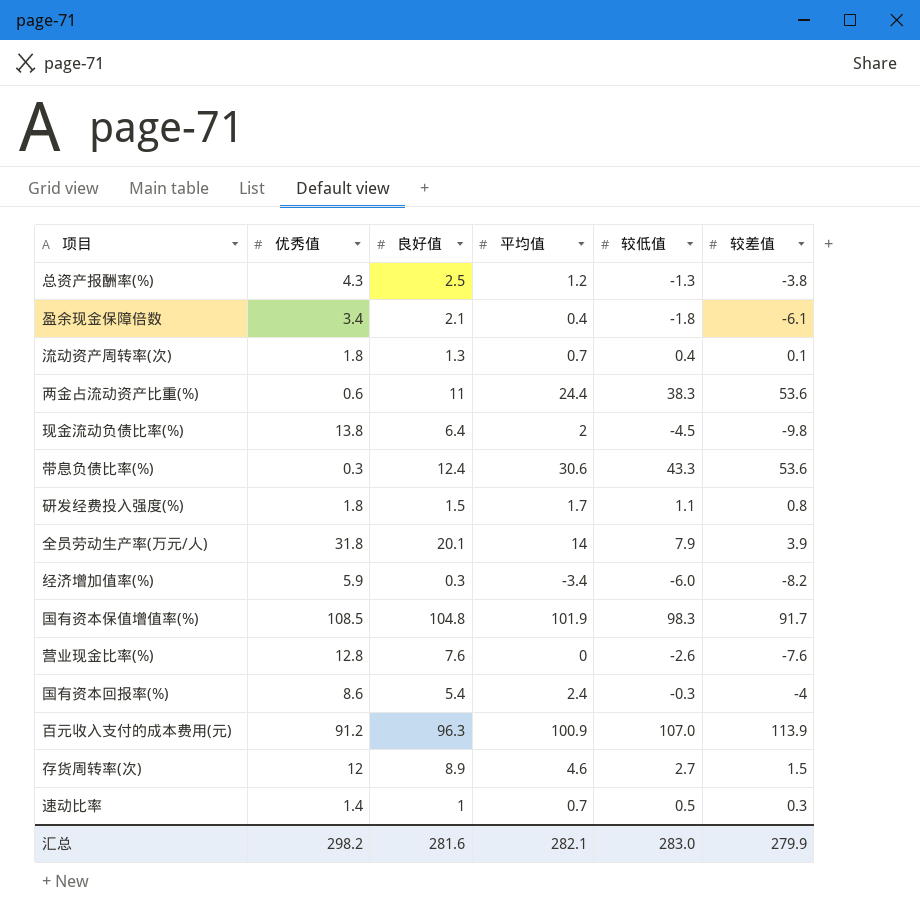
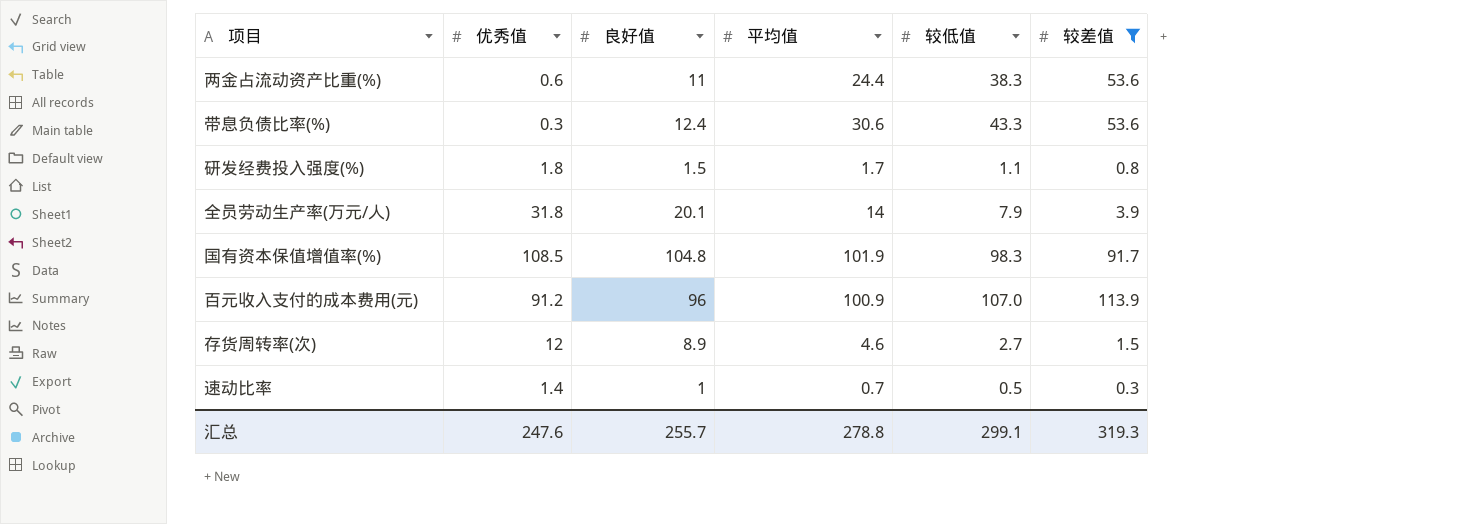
filter: none -> 较差值 >= 0.3
百元收入支付的成本费用(元) | 良好值: 96.3 -> 96
汇总 | 优秀值: 298.2 -> 247.6
汇总 | 良好值: 281.6 -> 255.7
汇总 | 平均值: 282.1 -> 278.8
汇总 | 较低值: 283.0 -> 299.1
汇总 | 较差值: 279.9 -> 319.3

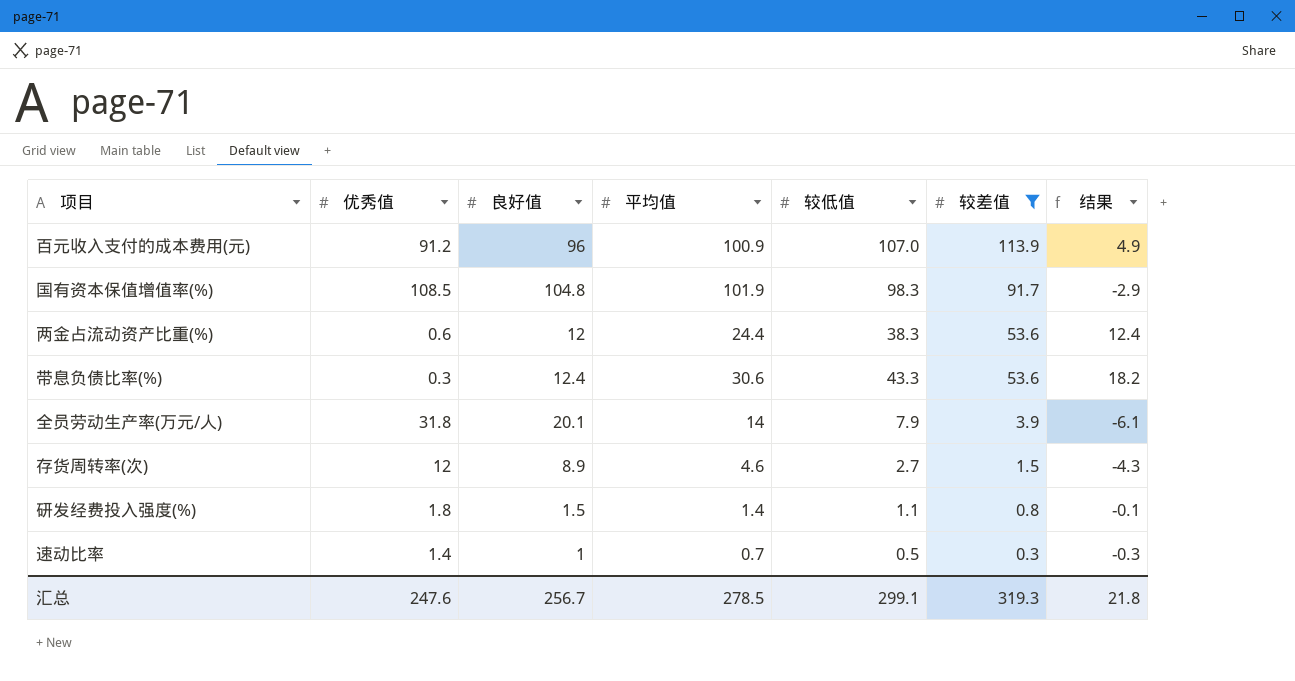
row order: none -> 较差值 descending
column 结果 | formula: none -> [平均值] - [良好值]
两金占流动资产比重(%) | 良好值: 11 -> 12
研发经费投入强度(%) | 平均值: 1.7 -> 1.4
汇总 | 良好值: 255.7 -> 256.7
汇总 | 平均值: 278.8 -> 278.5

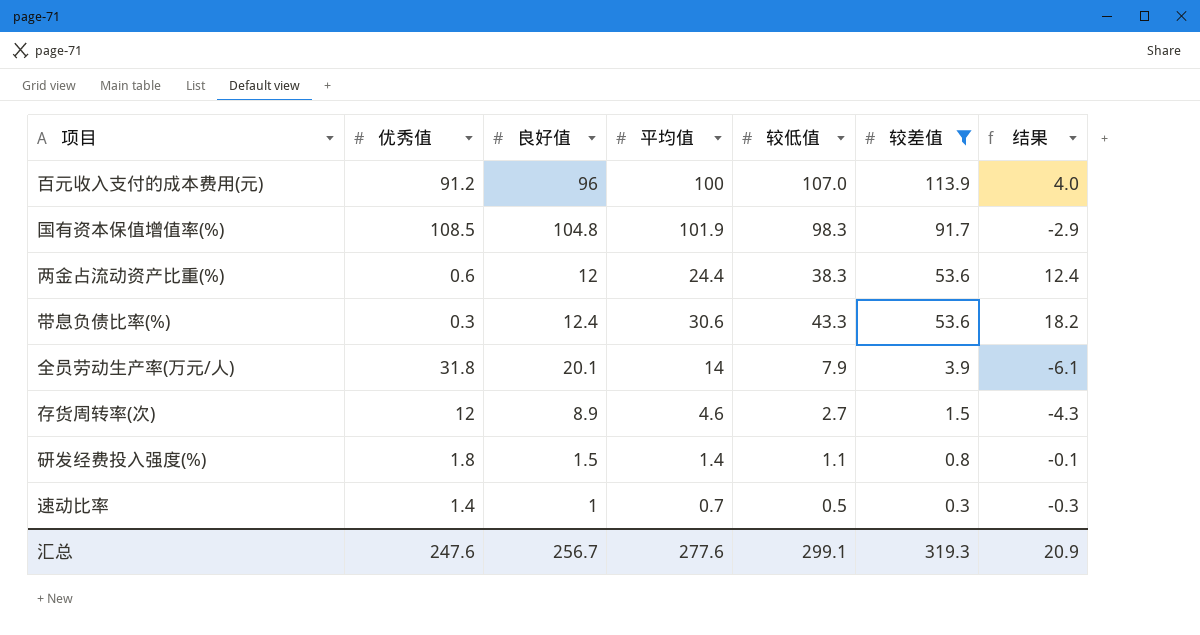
百元收入支付的成本费用(元) | 平均值: 100.9 -> 100
百元收入支付的成本费用(元) | 结果: 4.9 -> 4.0
汇总 | 平均值: 278.5 -> 277.6
汇总 | 结果: 21.8 -> 20.9

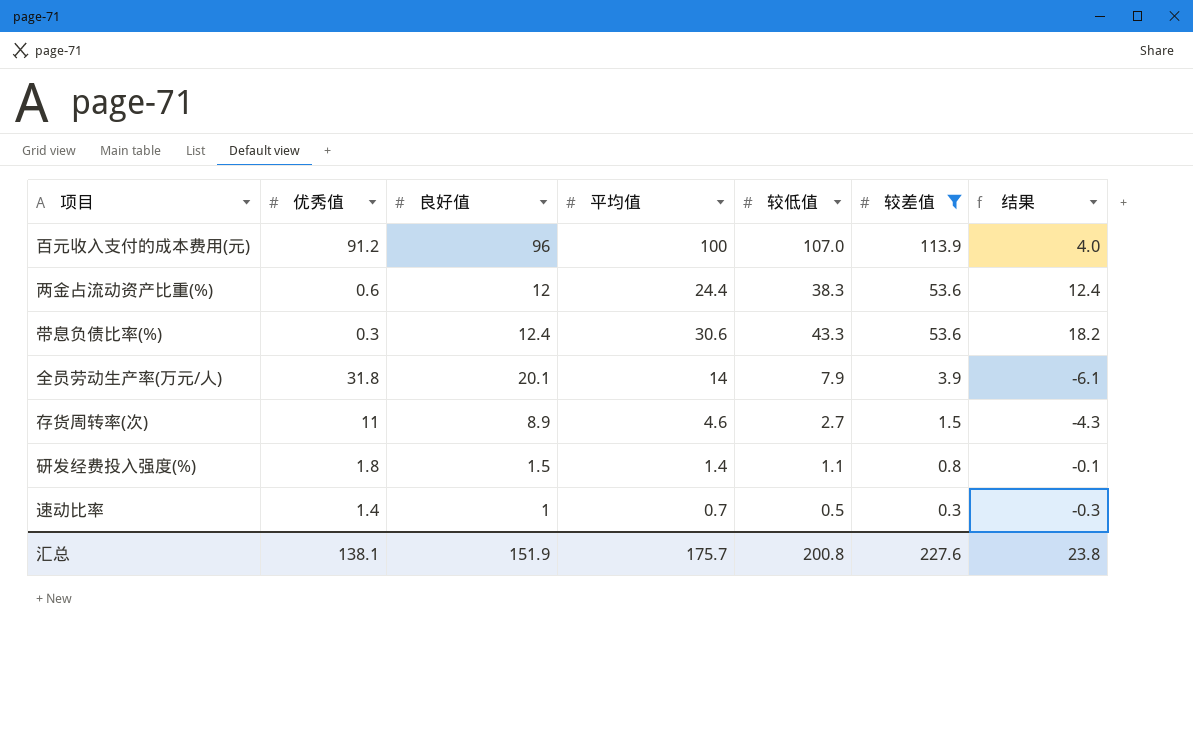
row 国有资本保值增值率(%): 108.5 | 104.8 | 101.9 | 98.3 | 91.7 | -2.9 -> none
存货周转率(次) | 优秀值: 12 -> 11
汇总 | 优秀值: 247.6 -> 138.1
汇总 | 良好值: 256.7 -> 151.9
汇总 | 平均值: 277.6 -> 175.7
汇总 | 较低值: 299.1 -> 200.8
汇总 | 较差值: 319.3 -> 227.6
汇总 | 结果: 20.9 -> 23.8

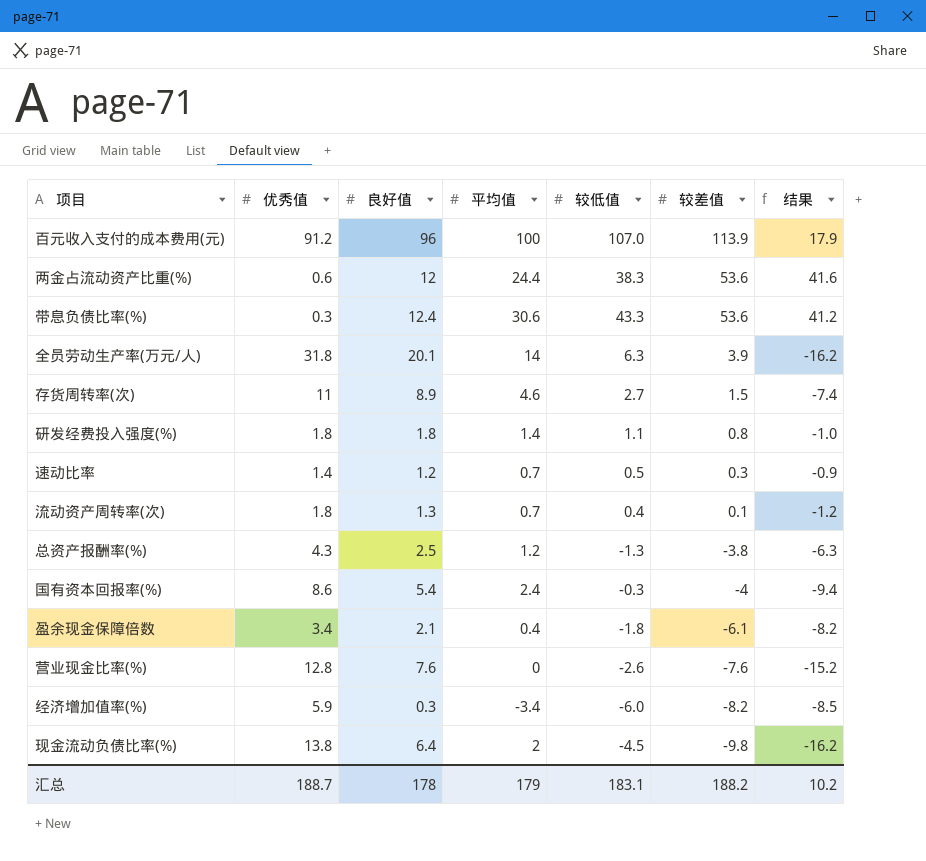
filter: 较差值 >= 0.3 -> none
column 结果 | formula: [平均值] - [良好值] -> [较差值] - [良好值]
全员劳动生产率(万元/人) | 较低值: 7.9 -> 6.3
研发经费投入强度(%) | 良好值: 1.5 -> 1.8
速动比率 | 良好值: 1 -> 1.2
汇总 | 优秀值: 138.1 -> 188.7
汇总 | 良好值: 151.9 -> 178
汇总 | 平均值: 175.7 -> 179
汇总 | 较低值: 200.8 -> 183.1
汇总 | 较差值: 227.6 -> 188.2
汇总 | 结果: 23.8 -> 10.2

